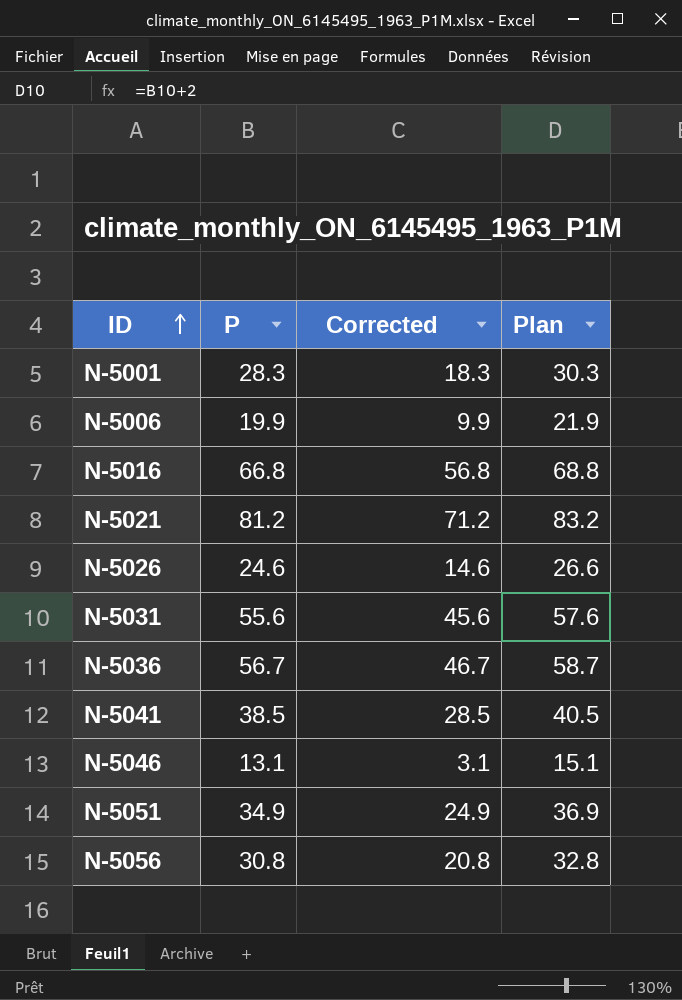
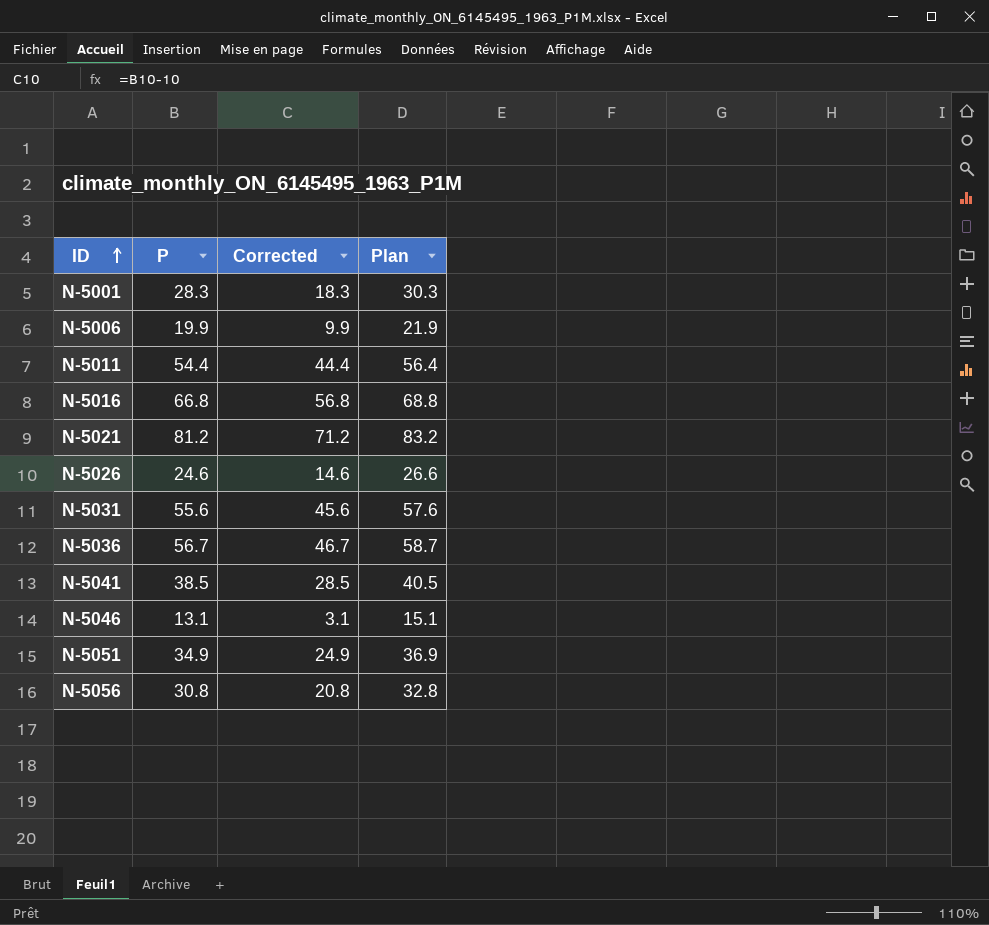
row N-5011: none -> 54.4 | 44.4 | 56.4

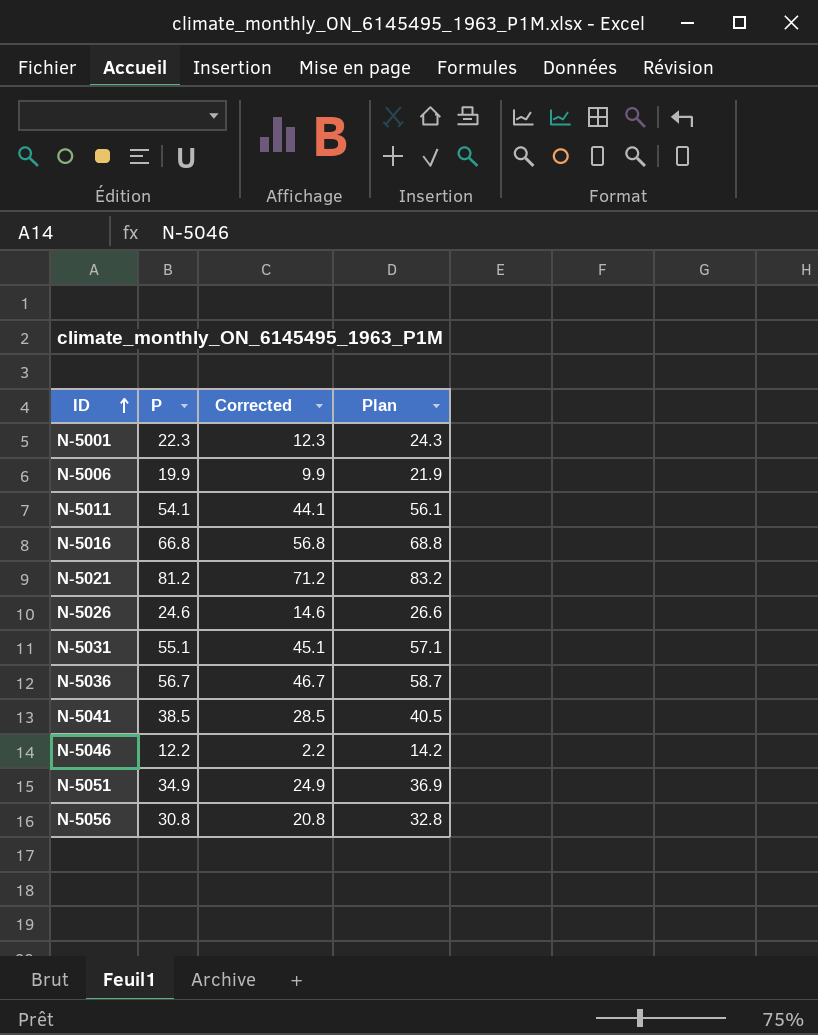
N-5001 | P: 28.3 -> 22.3
N-5001 | Corrected: 18.3 -> 12.3
N-5001 | Plan: 30.3 -> 24.3
N-5011 | P: 54.4 -> 54.1
N-5011 | Corrected: 44.4 -> 44.1
N-5011 | Plan: 56.4 -> 56.1
N-5031 | P: 55.6 -> 55.1
N-5031 | Corrected: 45.6 -> 45.1
N-5031 | Plan: 57.6 -> 57.1
N-5046 | P: 13.1 -> 12.2
N-5046 | Corrected: 3.1 -> 2.2
N-5046 | Plan: 15.1 -> 14.2

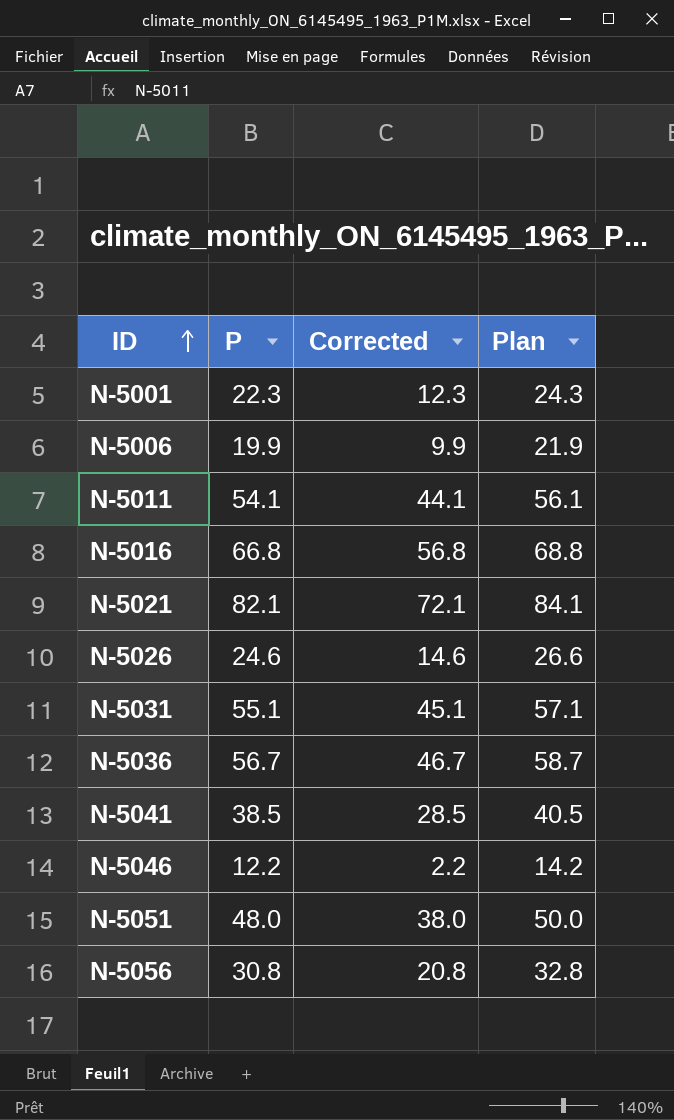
N-5021 | P: 81.2 -> 82.1
N-5021 | Corrected: 71.2 -> 72.1
N-5021 | Plan: 83.2 -> 84.1
N-5051 | P: 34.9 -> 48.0
N-5051 | Corrected: 24.9 -> 38.0
N-5051 | Plan: 36.9 -> 50.0

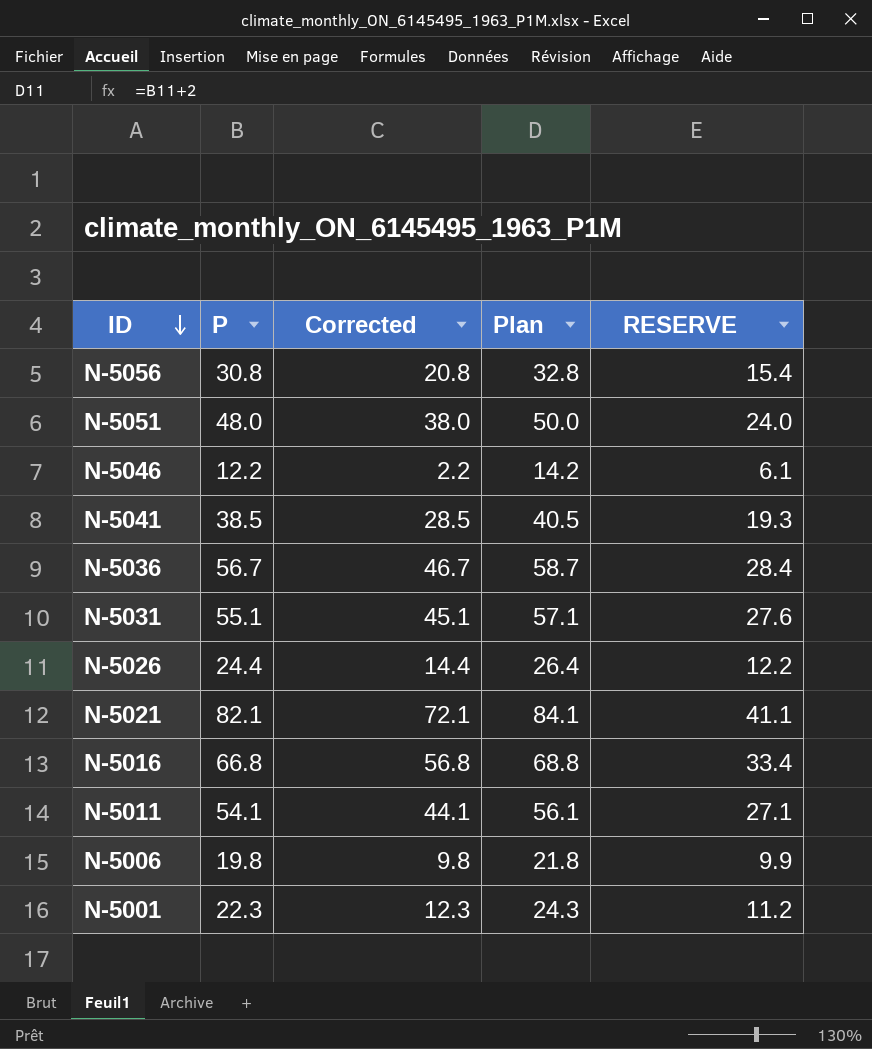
row order: ID ascending -> ID descending
column RESERVE | formula: none -> [P] * 0.5
N-5026 | P: 24.6 -> 24.4
N-5026 | Corrected: 14.6 -> 14.4
N-5026 | Plan: 26.6 -> 26.4
N-5006 | P: 19.9 -> 19.8
N-5006 | Corrected: 9.9 -> 9.8
N-5006 | Plan: 21.9 -> 21.8

